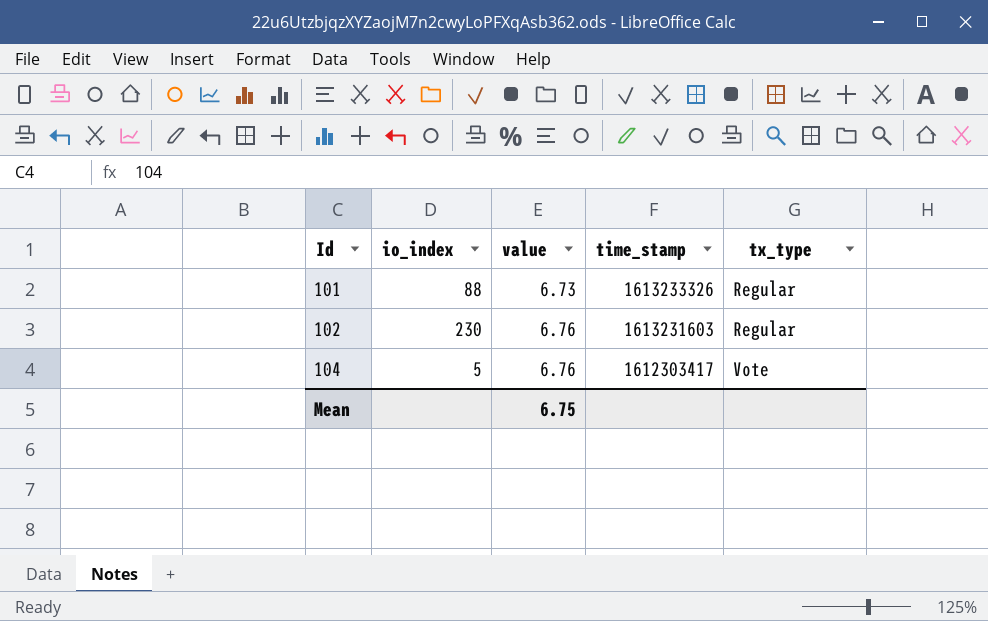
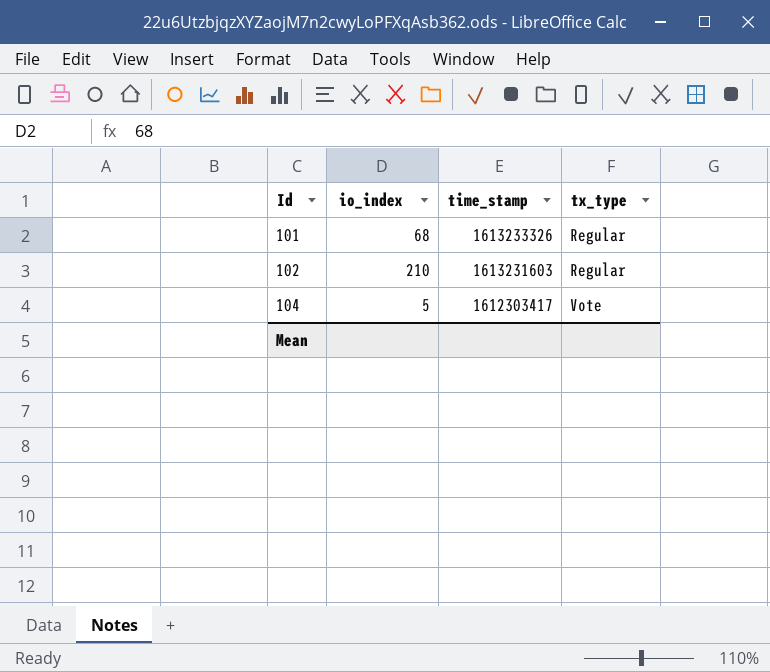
column value | position: 3 -> none
101 | io_index: 88 -> 68
102 | io_index: 230 -> 210

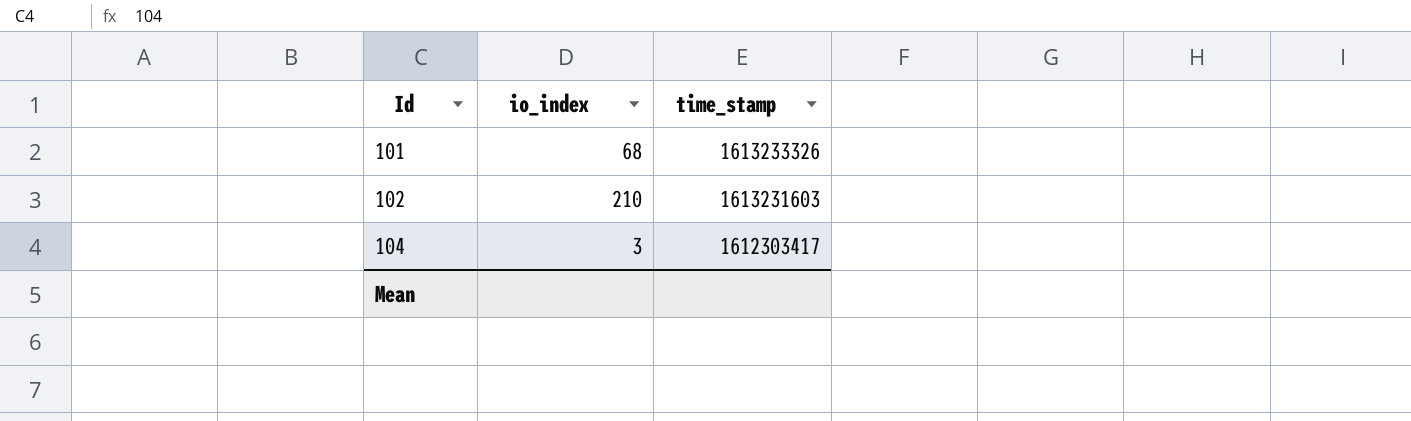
column tx_type | position: 4 -> none
104 | io_index: 5 -> 3

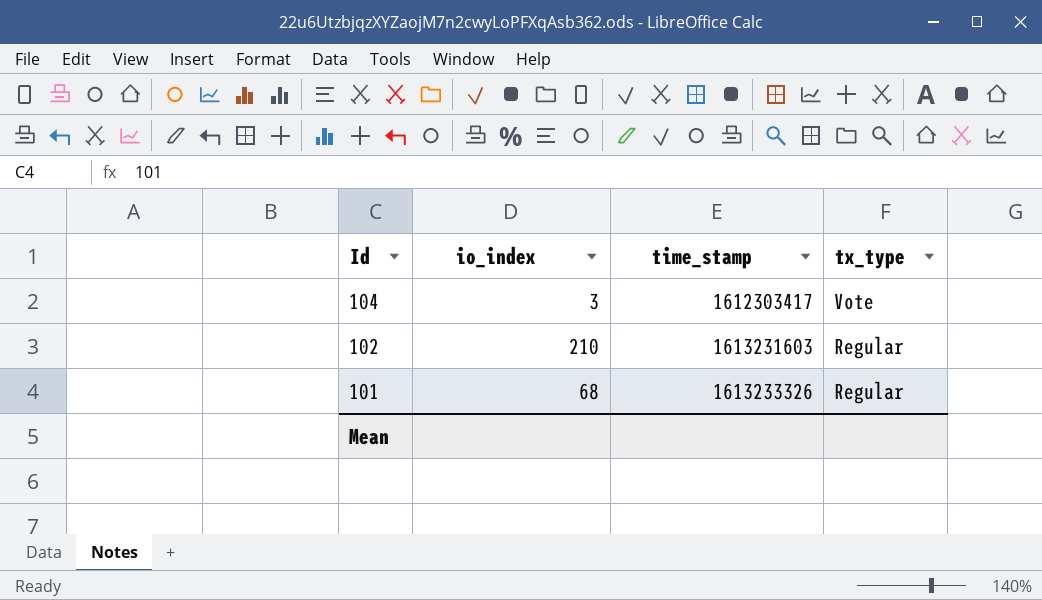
row order: Id ascending -> Id descending
column tx_type | position: none -> 4

